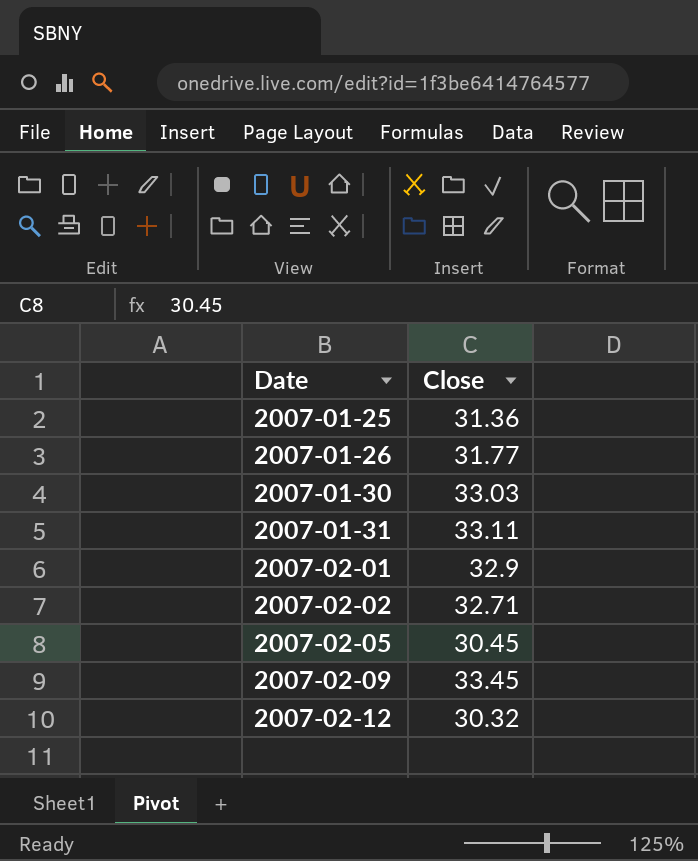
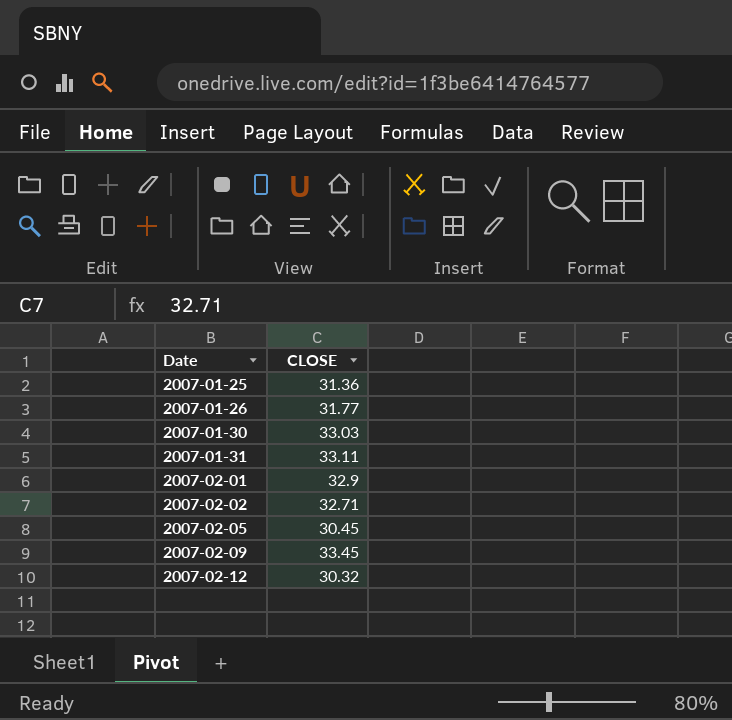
column name: Close -> CLOSE

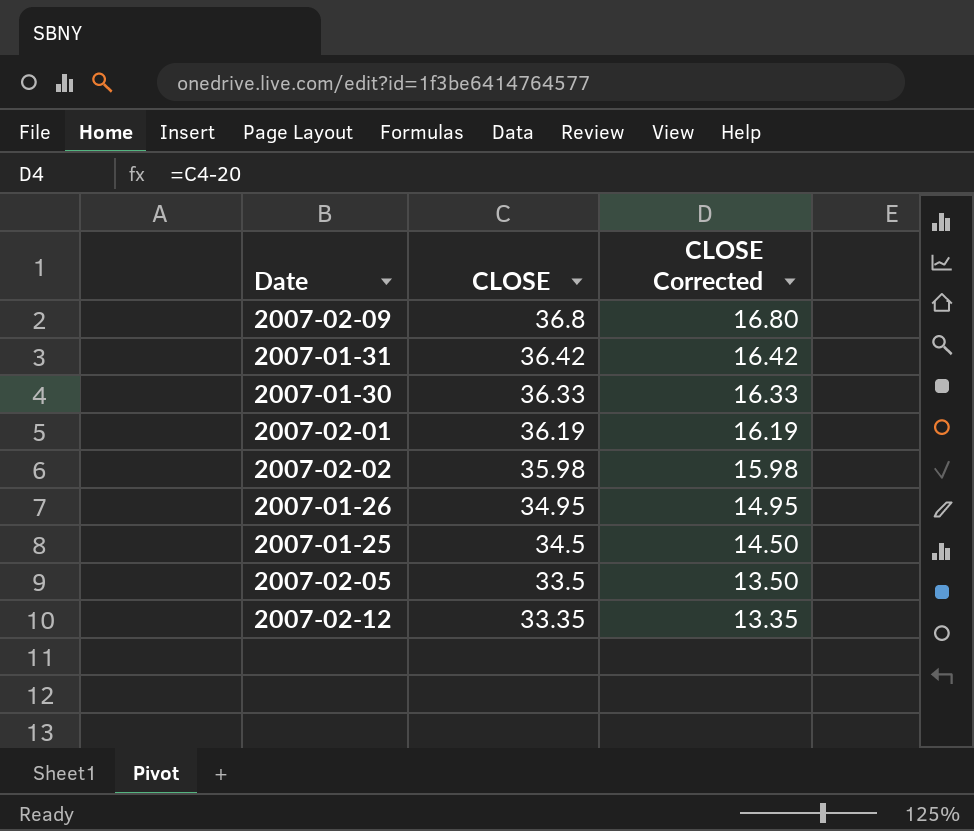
row order: Date ascending -> CLOSE descending
column CLOSE Corrected | formula: none -> [CLOSE] - 20
2007-02-09 | CLOSE: 33.45 -> 36.8
2007-01-31 | CLOSE: 33.11 -> 36.42
2007-01-30 | CLOSE: 33.03 -> 36.33
2007-02-01 | CLOSE: 32.9 -> 36.19
2007-02-02 | CLOSE: 32.71 -> 35.98
2007-01-26 | CLOSE: 31.77 -> 34.95
2007-01-25 | CLOSE: 31.36 -> 34.5
2007-02-05 | CLOSE: 30.45 -> 33.5
2007-02-12 | CLOSE: 30.32 -> 33.35

